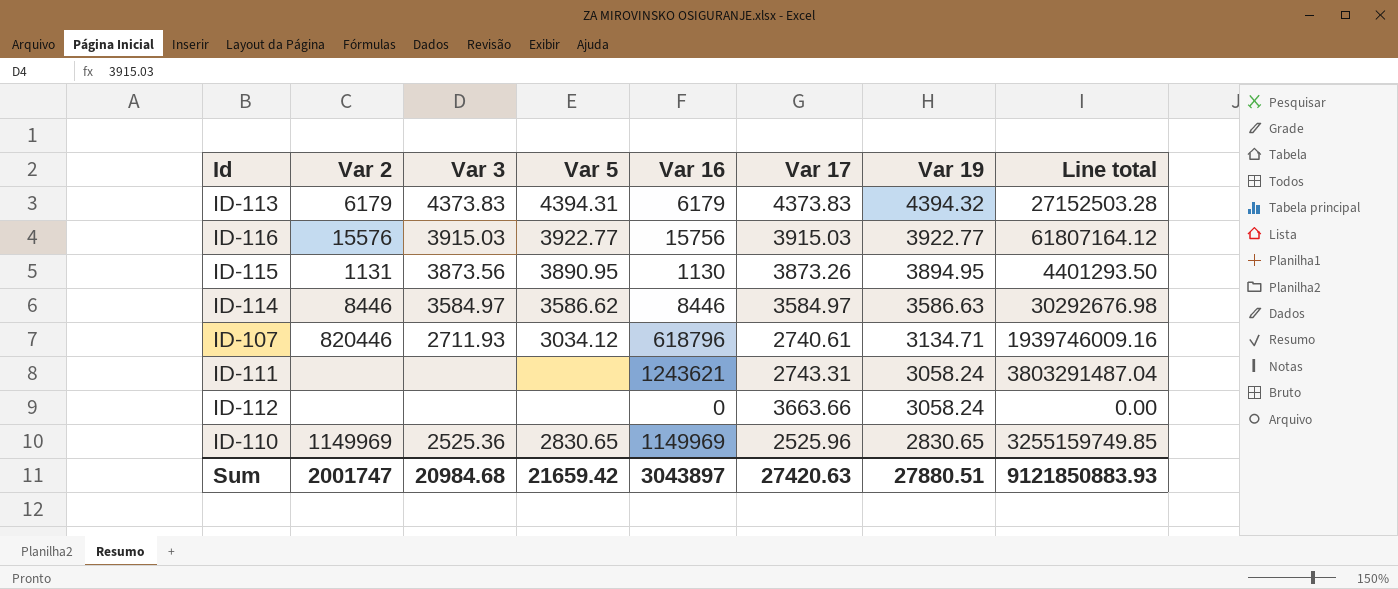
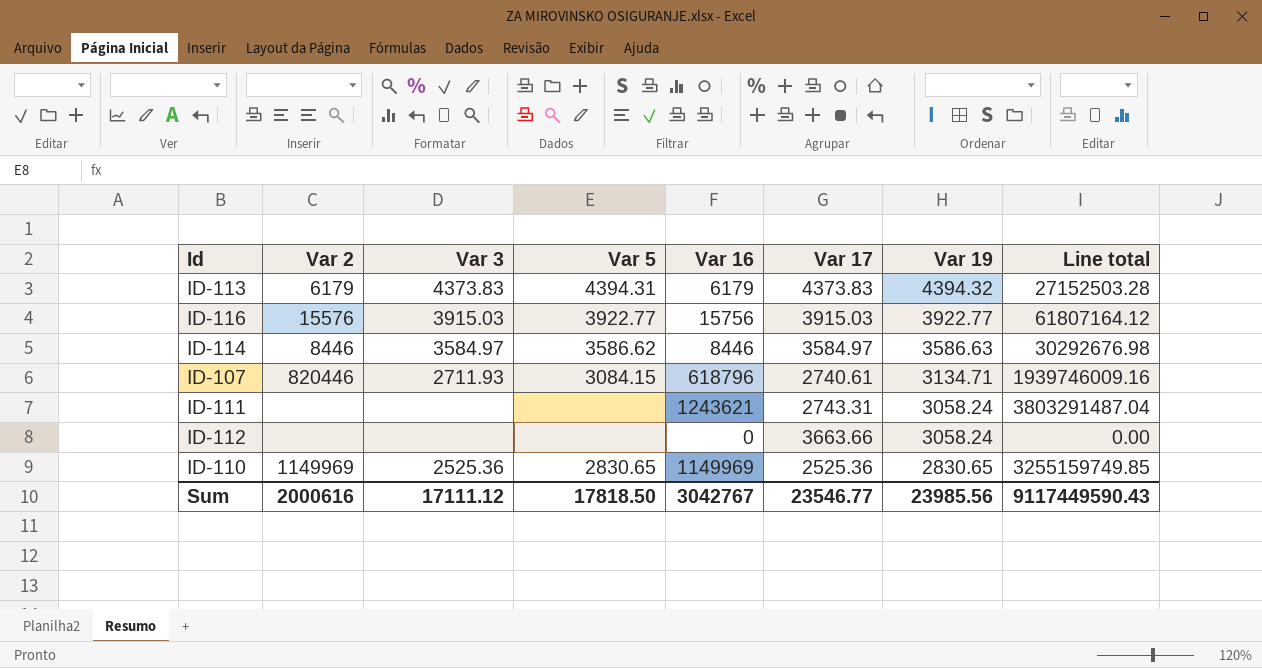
row ID-115: 1131 | 3873.56 | 3890.95 | 1130 | 3873.26 | 3894.95 | 4401293.50 -> none
ID-107 | Var 5: 3034.12 -> 3084.15
ID-110 | Var 17: 2525.96 -> 2525.36
Sum | Var 2: 2001747 -> 2000616
Sum | Var 3: 20984.68 -> 17111.12
Sum | Var 5: 21659.42 -> 17818.50
Sum | Var 16: 3043897 -> 3042767
Sum | Var 17: 27420.63 -> 23546.77
Sum | Var 19: 27880.51 -> 23985.56
Sum | Line total: 9121850883.93 -> 9117449590.43

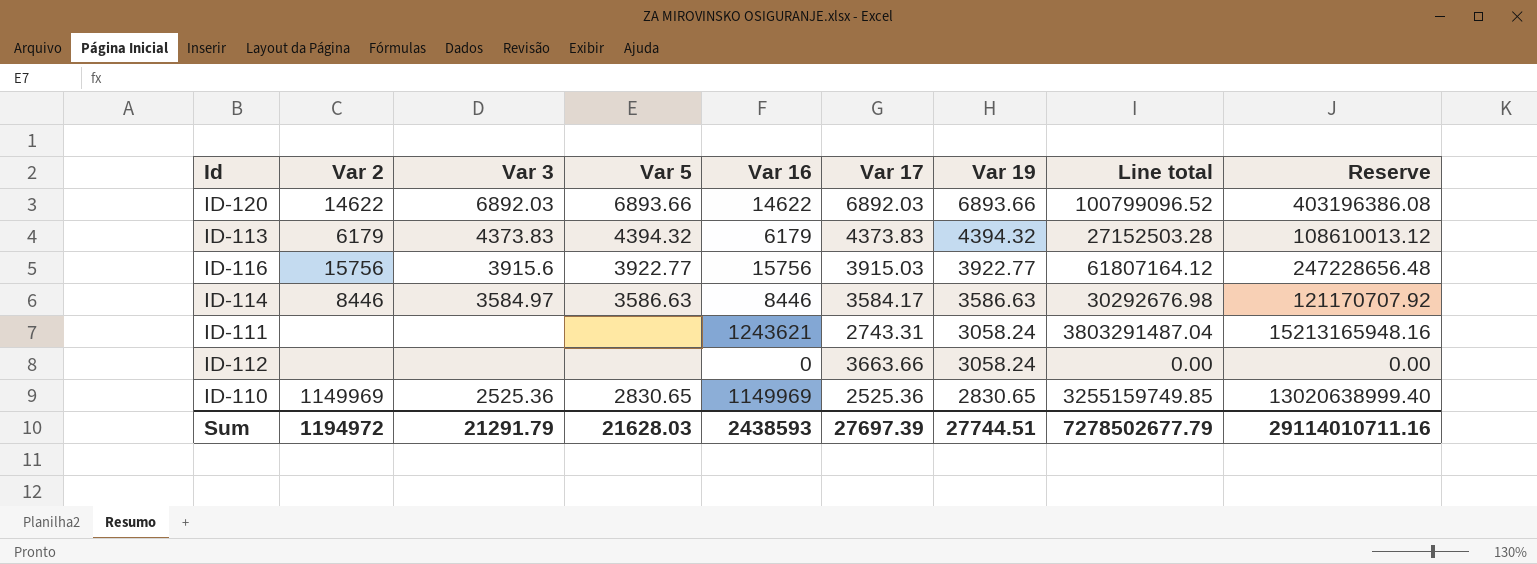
column Reserve | formula: none -> [Line total] * 4
row ID-107: 820446 | 2711.93 | 3084.15 | 618796 | 2740.61 | 3134.71 | 1939746009.16 -> none
row ID-120: none -> 14622 | 6892.03 | 6893.66 | 14622 | 6892.03 | 6893.66 | 100799096.52 | 403196386.08
ID-113 | Var 5: 4394.31 -> 4394.32
ID-116 | Var 2: 15576 -> 15756
ID-116 | Var 3: 3915.03 -> 3915.6
ID-114 | Var 5: 3586.62 -> 3586.63
ID-114 | Var 17: 3584.97 -> 3584.17
Sum | Var 2: 2000616 -> 1194972
Sum | Var 3: 17111.12 -> 21291.79
Sum | Var 5: 17818.50 -> 21628.03
Sum | Var 16: 3042767 -> 2438593
Sum | Var 17: 23546.77 -> 27697.39
Sum | Var 19: 23985.56 -> 27744.51
Sum | Line total: 9117449590.43 -> 7278502677.79

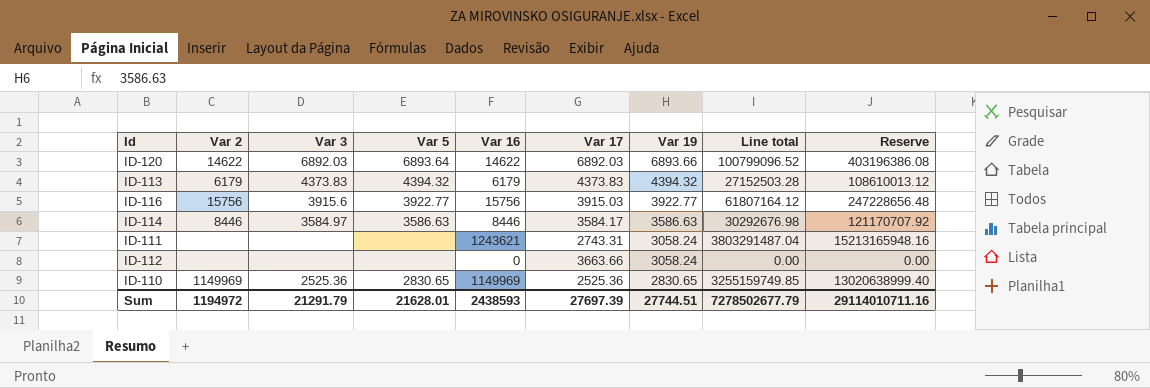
ID-120 | Var 5: 6893.66 -> 6893.64
Sum | Var 5: 21628.03 -> 21628.01

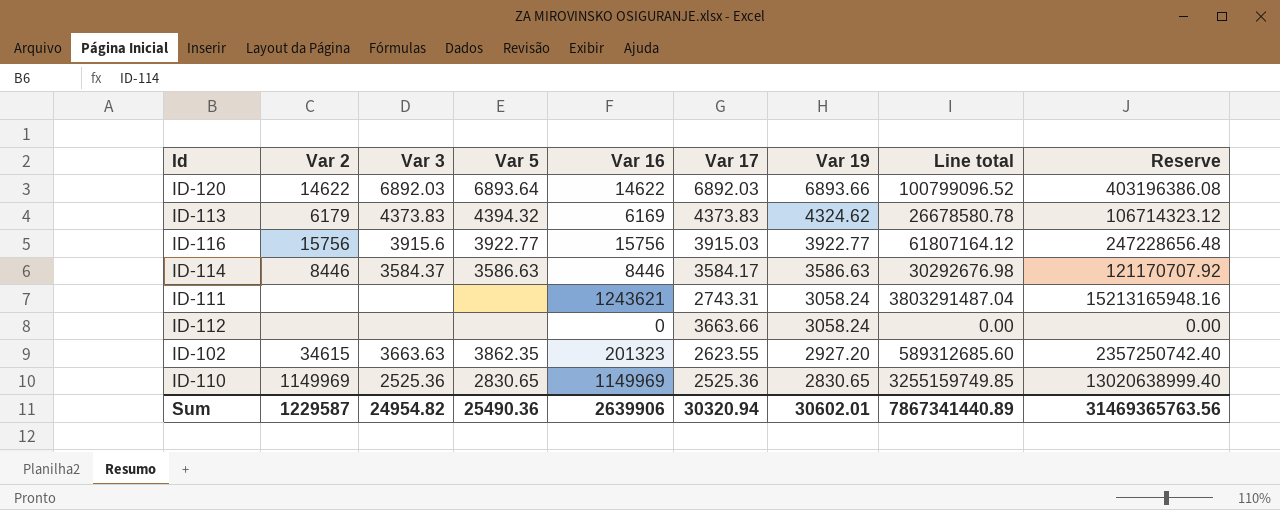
ID-113 | Var 16: 6179 -> 6169
ID-113 | Var 19: 4394.32 -> 4324.62
ID-113 | Line total: 27152503.28 -> 26678580.78
ID-113 | Reserve: 108610013.12 -> 106714323.12
ID-114 | Var 3: 3584.97 -> 3584.37
row ID-102: none -> 34615 | 3663.63 | 3862.35 | 201323 | 2623.55 | 2927.20 | 589312685.60 | 2357250742.40
Sum | Var 2: 1194972 -> 1229587
Sum | Var 3: 21291.79 -> 24954.82
Sum | Var 5: 21628.01 -> 25490.36
Sum | Var 16: 2438593 -> 2639906
Sum | Var 17: 27697.39 -> 30320.94
Sum | Var 19: 27744.51 -> 30602.01
Sum | Line total: 7278502677.79 -> 7867341440.89
Sum | Reserve: 29114010711.16 -> 31469365763.56

